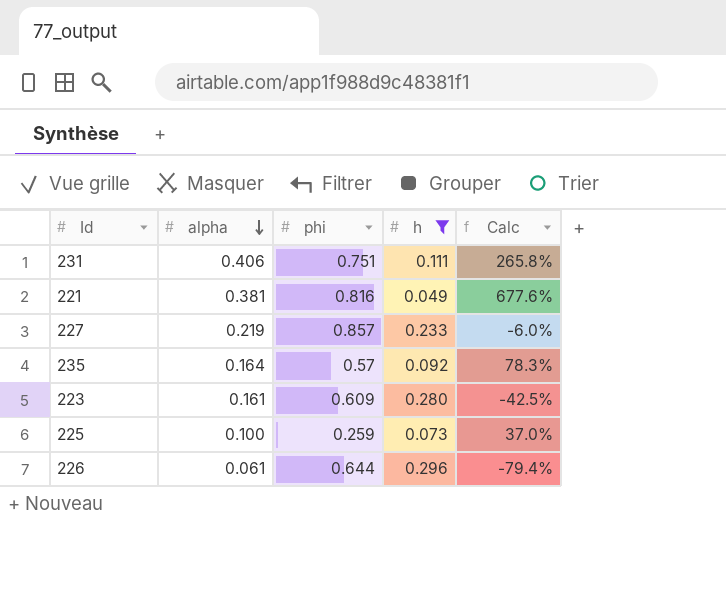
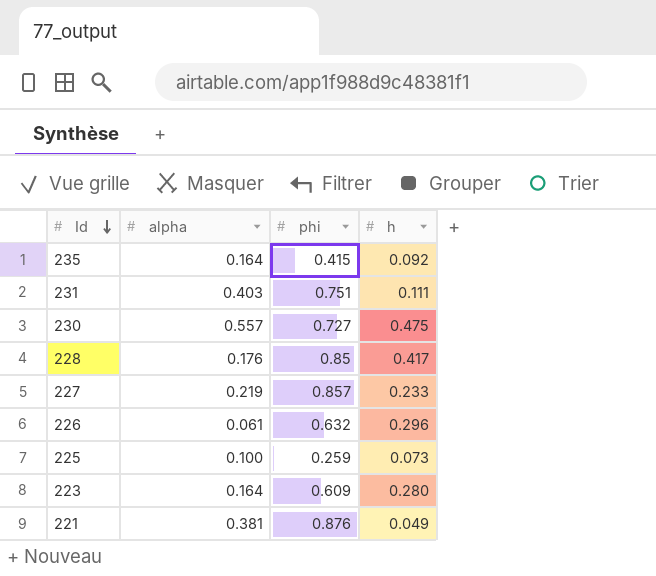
filter: h <= 0.296 -> none
row order: alpha descending -> Id descending
column Calc | formula: ([alpha] - [h]) / [h] -> none
235 | phi: 0.57 -> 0.415
231 | alpha: 0.406 -> 0.403
226 | phi: 0.644 -> 0.632
223 | alpha: 0.161 -> 0.164
221 | phi: 0.816 -> 0.876

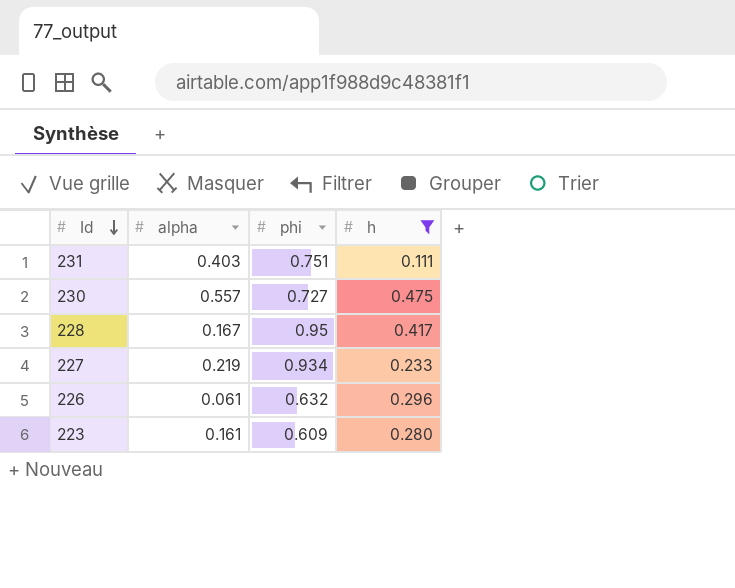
filter: none -> h >= 0.111
228 | alpha: 0.176 -> 0.167
228 | phi: 0.85 -> 0.95
227 | phi: 0.857 -> 0.934
223 | alpha: 0.164 -> 0.161

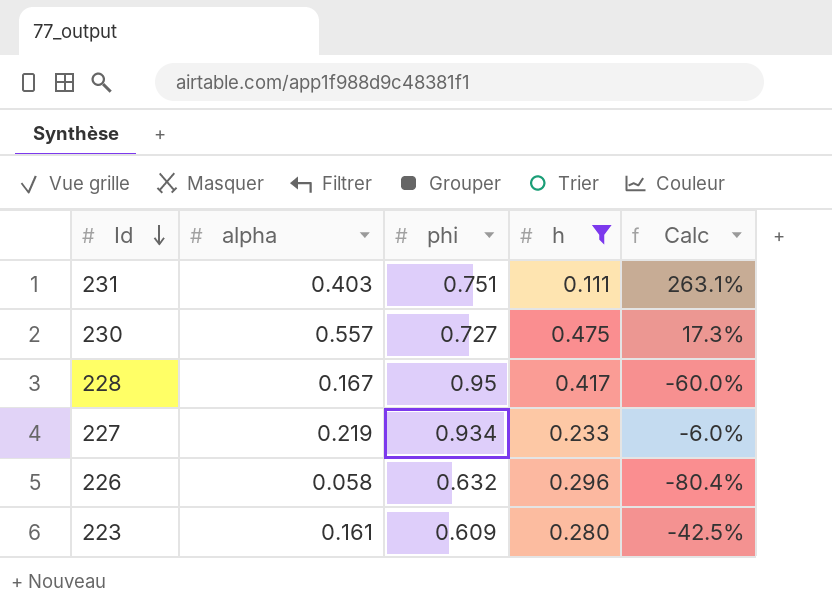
column Calc | formula: none -> ([alpha] - [h]) / [h]
226 | alpha: 0.061 -> 0.058

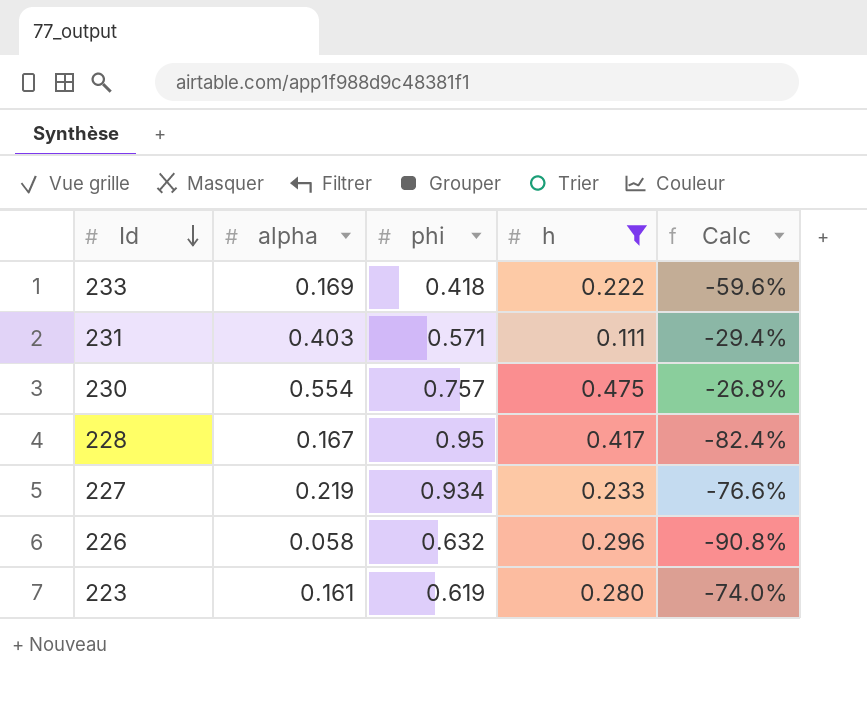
column Calc | formula: ([alpha] - [h]) / [h] -> ([alpha] - [phi]) / [phi]
row 233: none -> 0.169 | 0.418 | 0.222 | -59.6%
231 | phi: 0.751 -> 0.571
230 | alpha: 0.557 -> 0.554
230 | phi: 0.727 -> 0.757
223 | phi: 0.609 -> 0.619

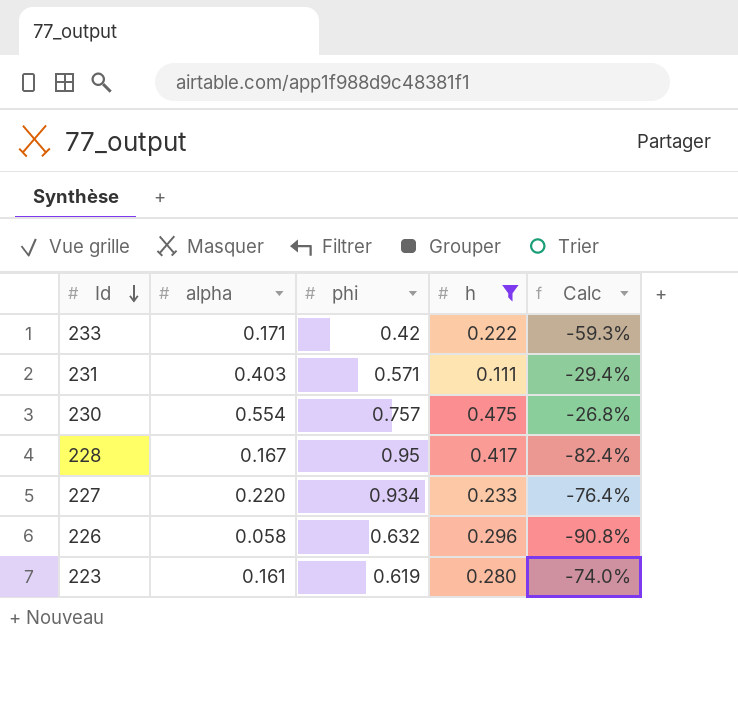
233 | alpha: 0.169 -> 0.171
233 | phi: 0.418 -> 0.42
233 | Calc: -59.6% -> -59.3%
227 | alpha: 0.219 -> 0.220
227 | Calc: -76.6% -> -76.4%

